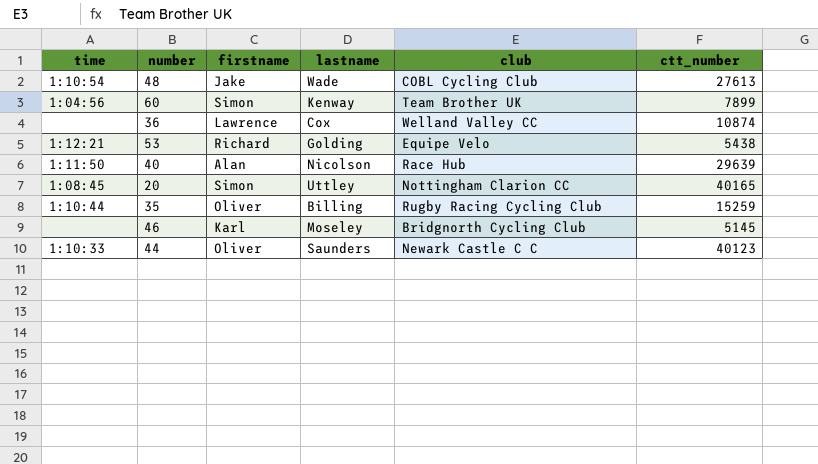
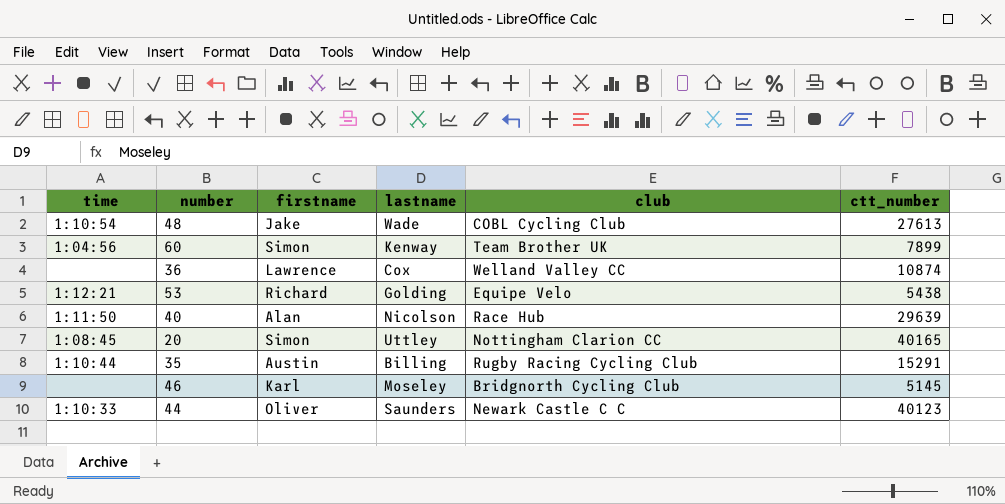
35 | firstname: Oliver -> Austin
35 | ctt_number: 15259 -> 15291

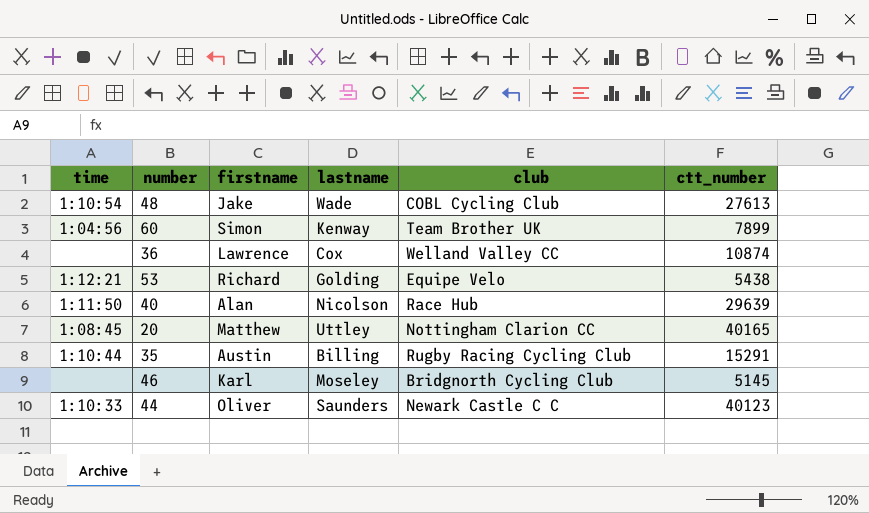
20 | firstname: Simon -> Matthew

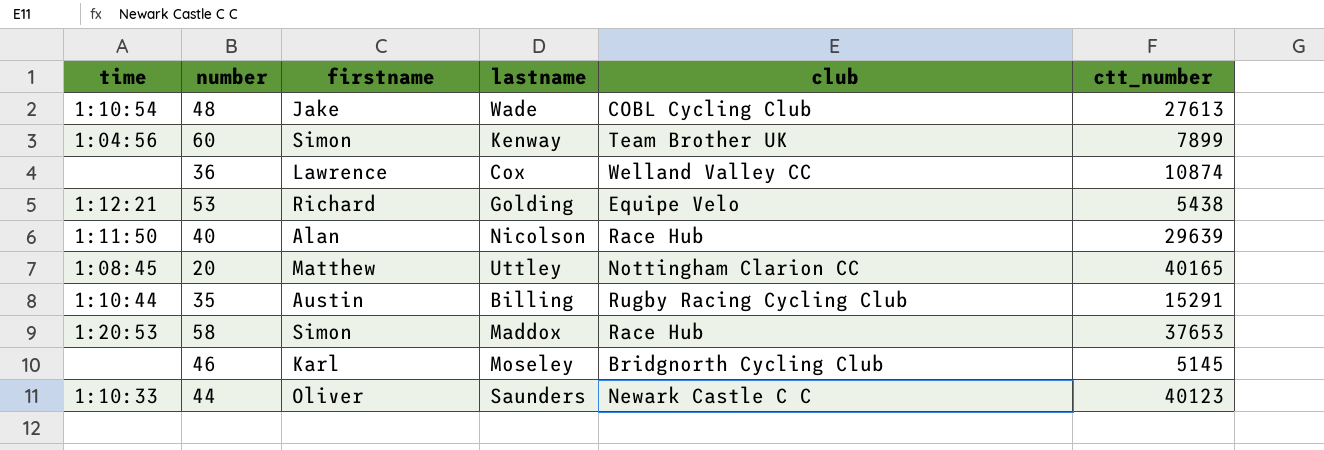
row 58: none -> 1:20:53 | Simon | Maddox | Race Hub | 37653

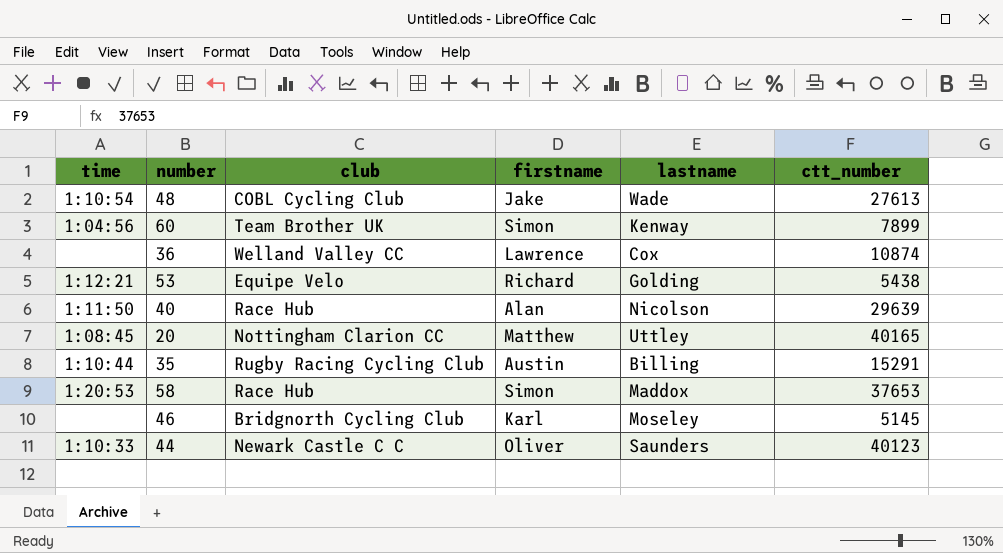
column club | position: 5 -> 3

